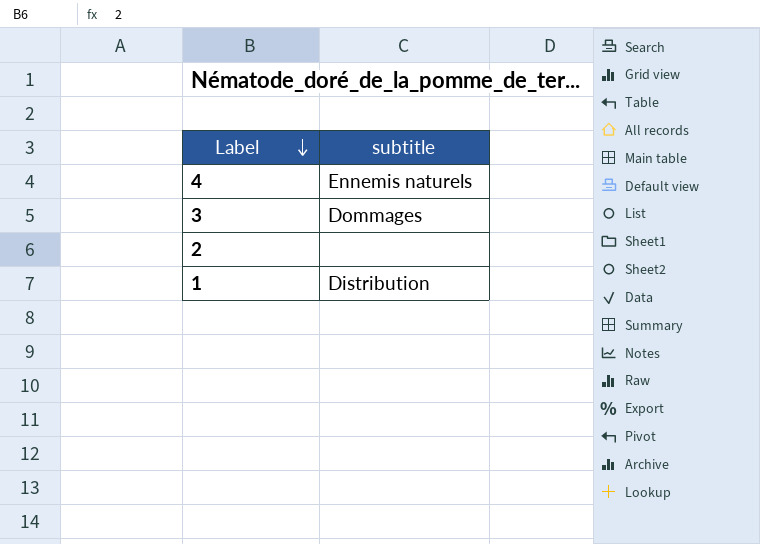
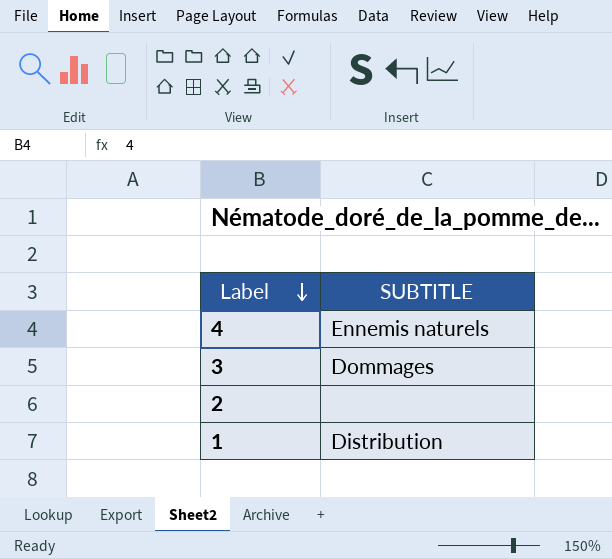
column name: subtitle -> SUBTITLE

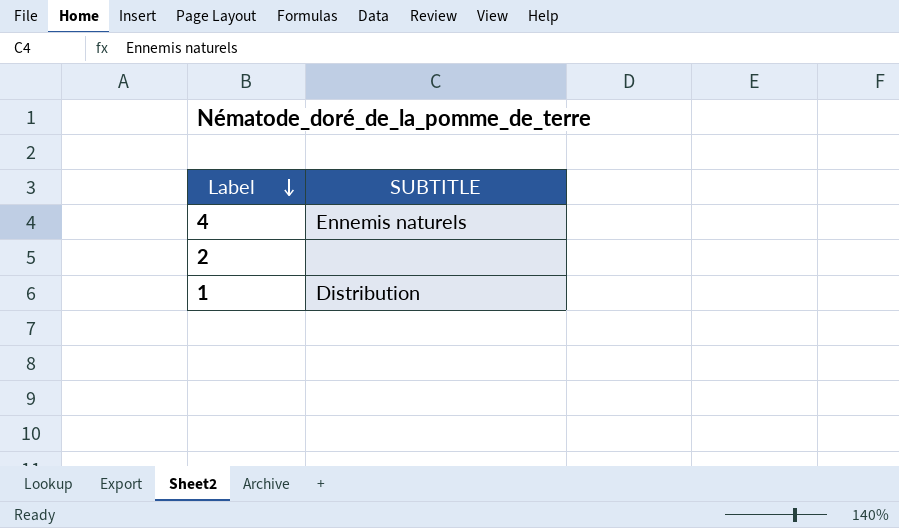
row 3: Dommages -> none

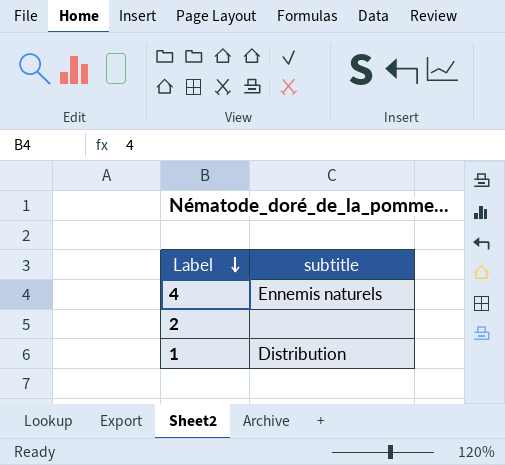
column name: SUBTITLE -> subtitle

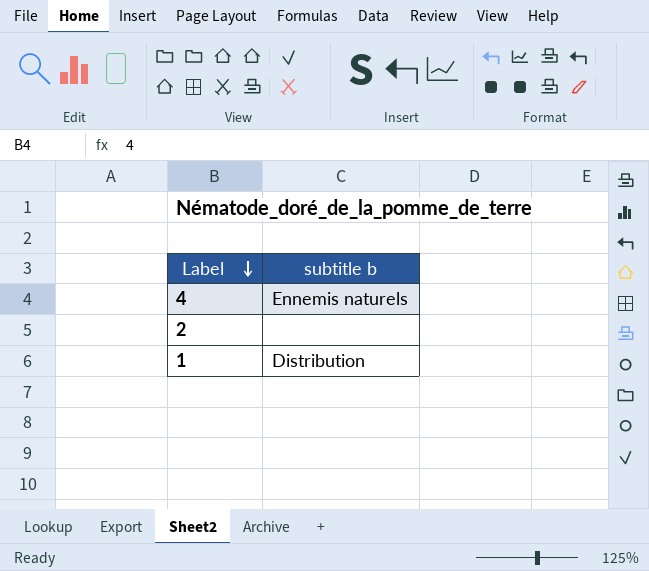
column name: subtitle -> subtitle b

